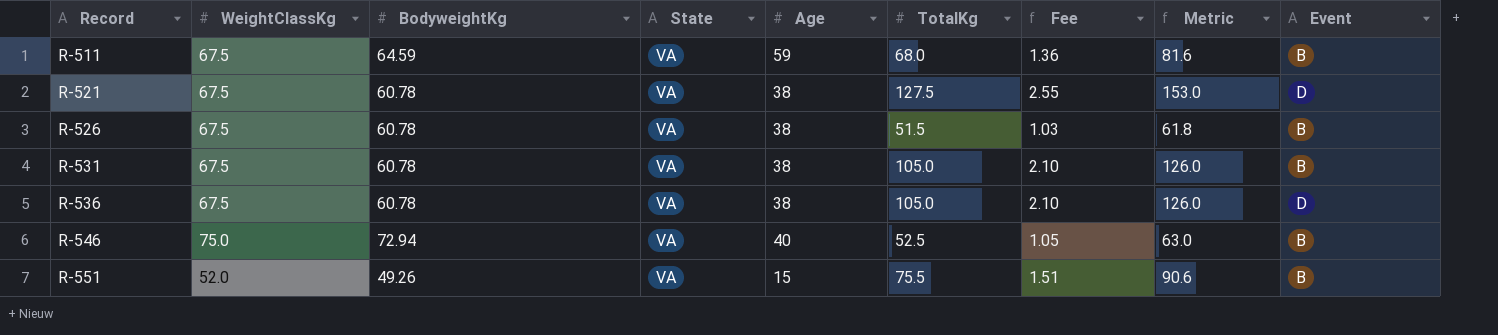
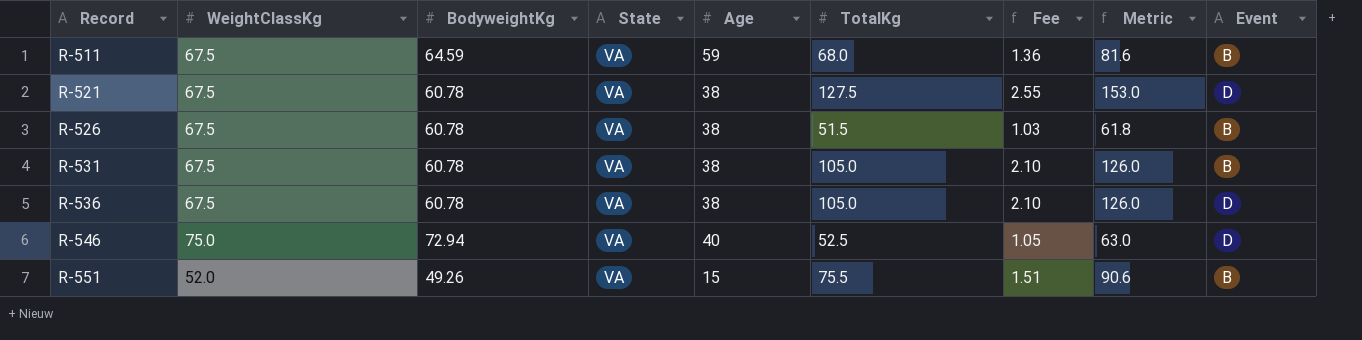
R-546 | Event: B -> D

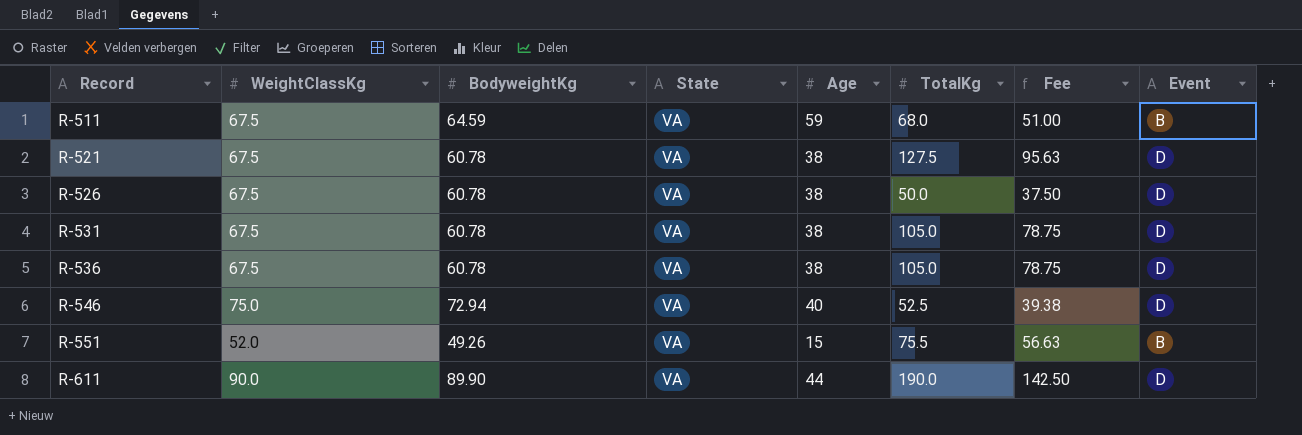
column Metric | formula: [TotalKg] * 1.2 -> none
column Fee | formula: [TotalKg] * 0.02 -> [TotalKg] * 0.75
R-526 | TotalKg: 51.5 -> 50.0
R-526 | Event: B -> D
R-531 | Event: B -> D
row R-611: none -> 90.0 | 89.90 | VA | 44 | 190.0 | 142.50 | D

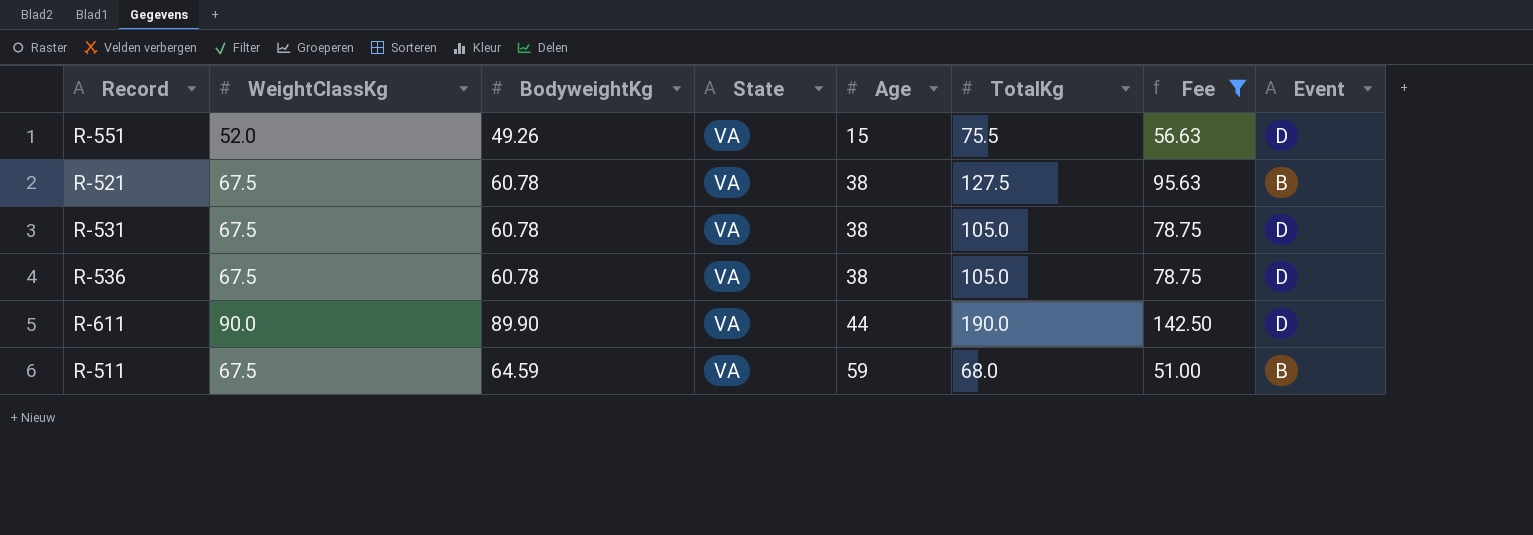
filter: none -> Fee >= 51.00
row order: Record ascending -> Age ascending
R-551 | Event: B -> D
R-521 | Event: D -> B

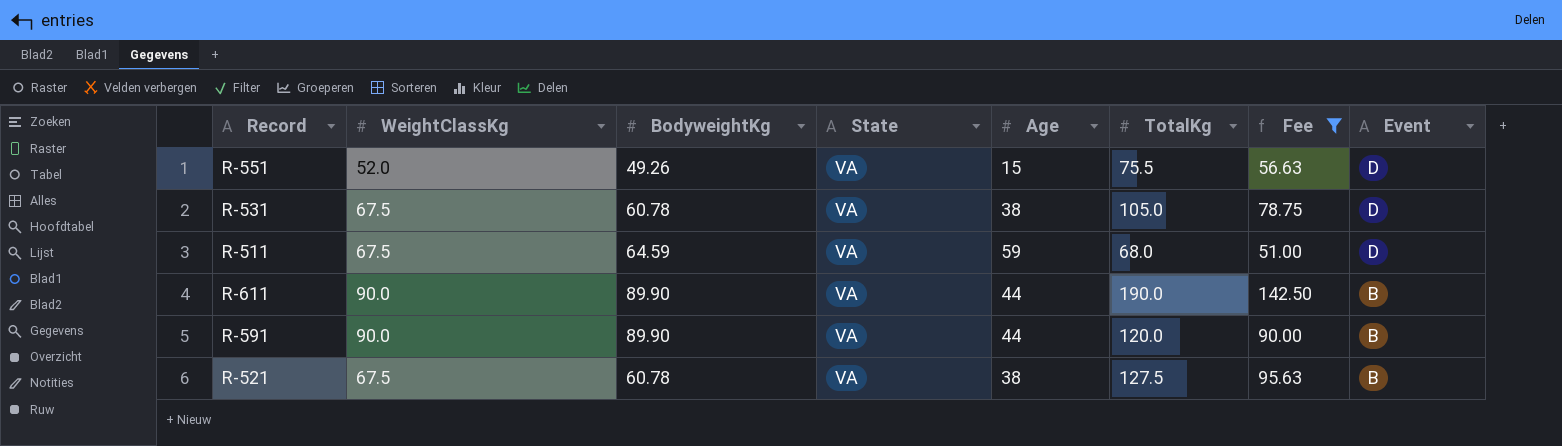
row order: Age ascending -> Event descending
row R-536: 67.5 | 60.78 | VA | 38 | 105.0 | 78.75 | D -> none
R-511 | Event: B -> D
R-611 | Event: D -> B
row R-591: none -> 90.0 | 89.90 | VA | 44 | 120.0 | 90.00 | B

